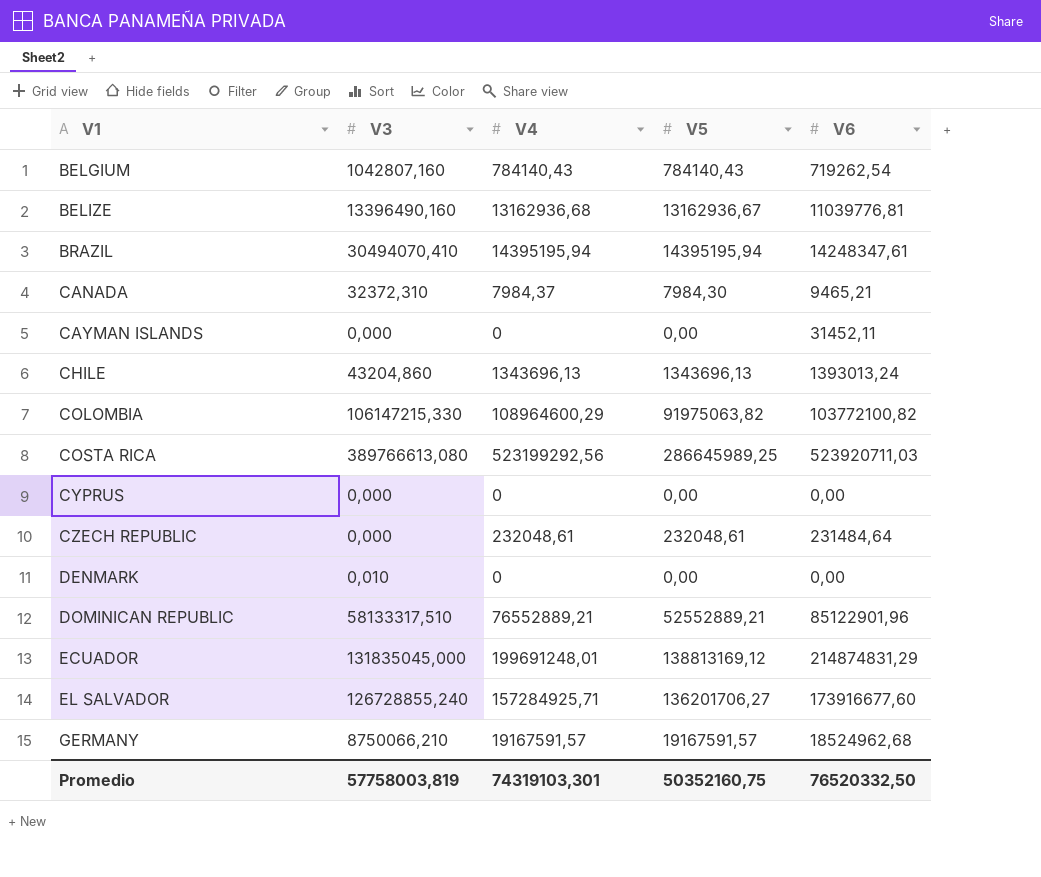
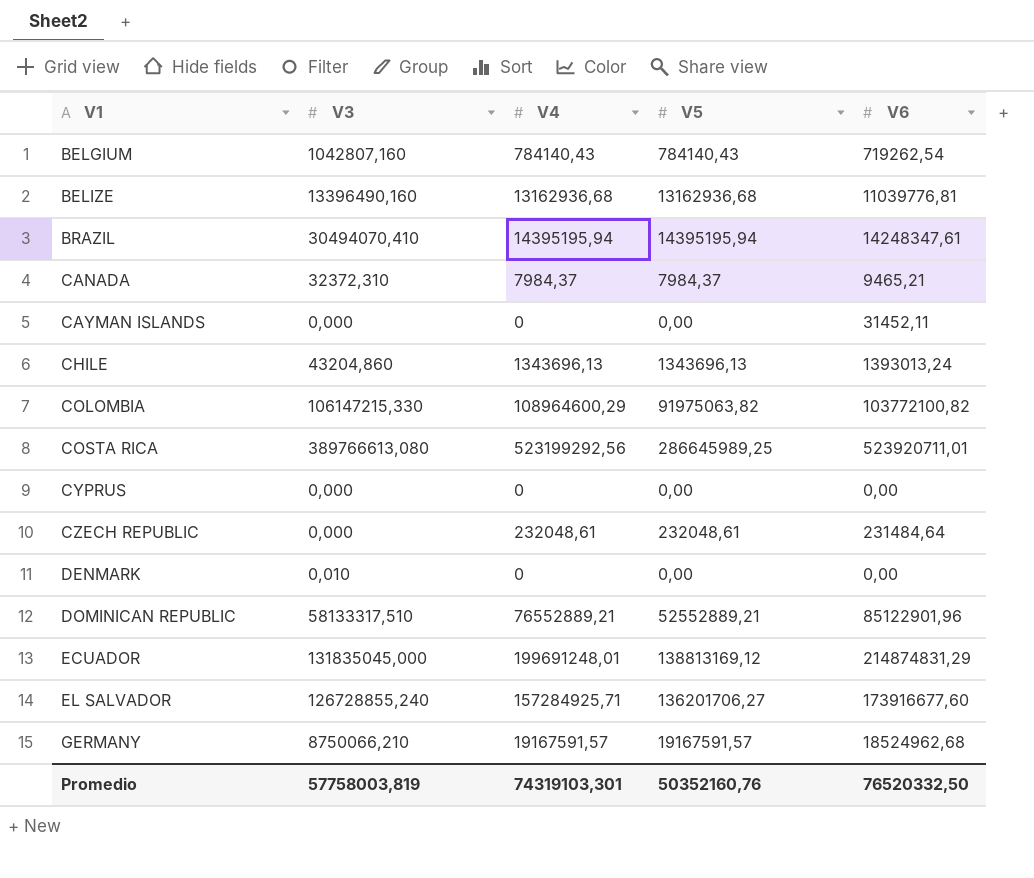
BELIZE | V5: 13162936,67 -> 13162936,68
CANADA | V5: 7984,30 -> 7984,37
COSTA RICA | V6: 523920711,03 -> 523920711,01
Promedio | V5: 50352160,75 -> 50352160,76

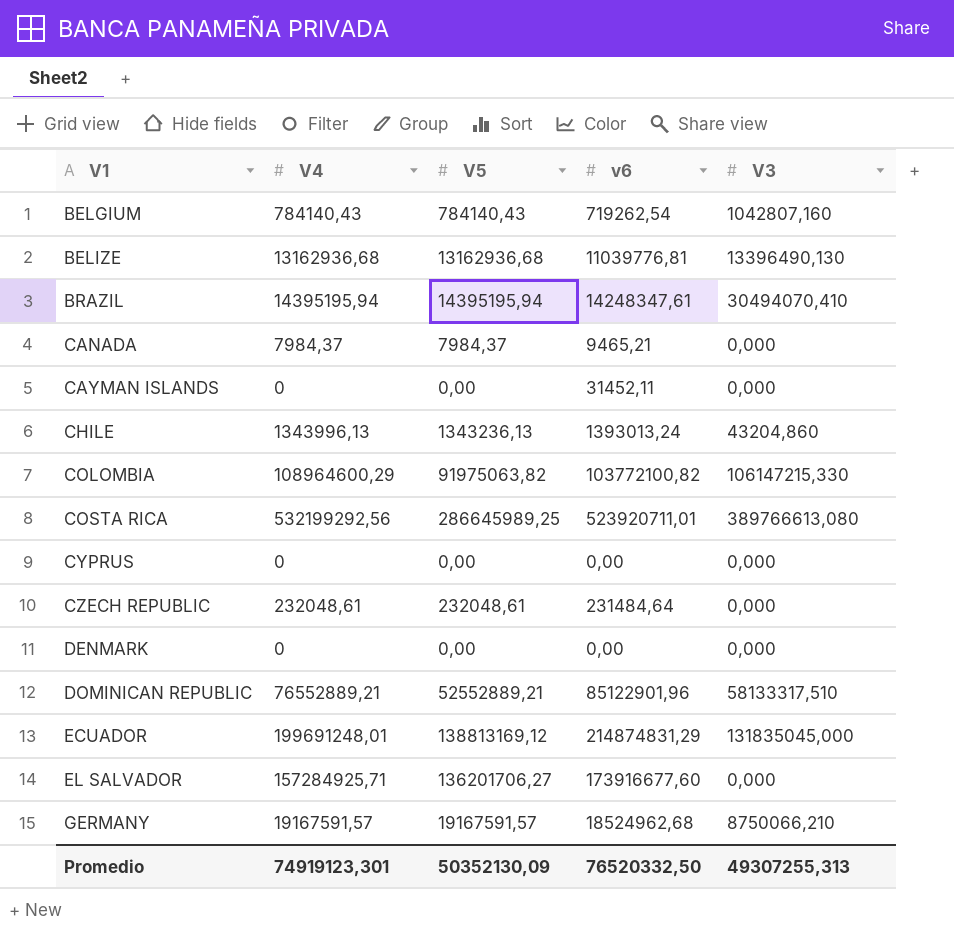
column name: V6 -> v6
column V3 | position: 2 -> 5
BELIZE | V3: 13396490,160 -> 13396490,130
CANADA | V3: 32372,310 -> 0,000
CHILE | V4: 1343696,13 -> 1343996,13
CHILE | V5: 1343696,13 -> 1343236,13
COSTA RICA | V4: 523199292,56 -> 532199292,56
DENMARK | V3: 0,010 -> 0,000
EL SALVADOR | V3: 126728855,240 -> 0,000
Promedio | V4: 74319103,301 -> 74919123,301
Promedio | V5: 50352160,76 -> 50352130,09
Promedio | V3: 57758003,819 -> 49307255,313

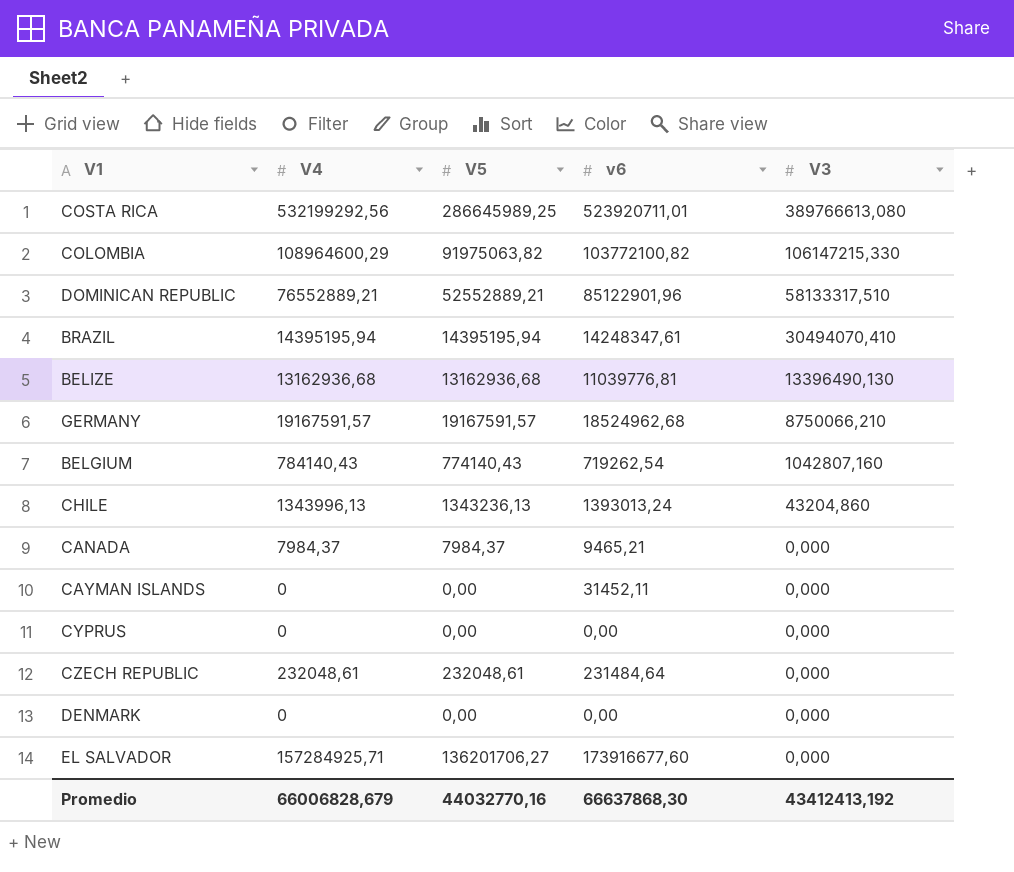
row order: V1 ascending -> V3 descending
row ECUADOR: 199691248,01 | 138813169,12 | 214874831,29 | 131835045,000 -> none
BELGIUM | V5: 784140,43 -> 774140,43
Promedio | V4: 74919123,301 -> 66006828,679
Promedio | V5: 50352130,09 -> 44032770,16
Promedio | v6: 76520332,50 -> 66637868,30
Promedio | V3: 49307255,313 -> 43412413,192

